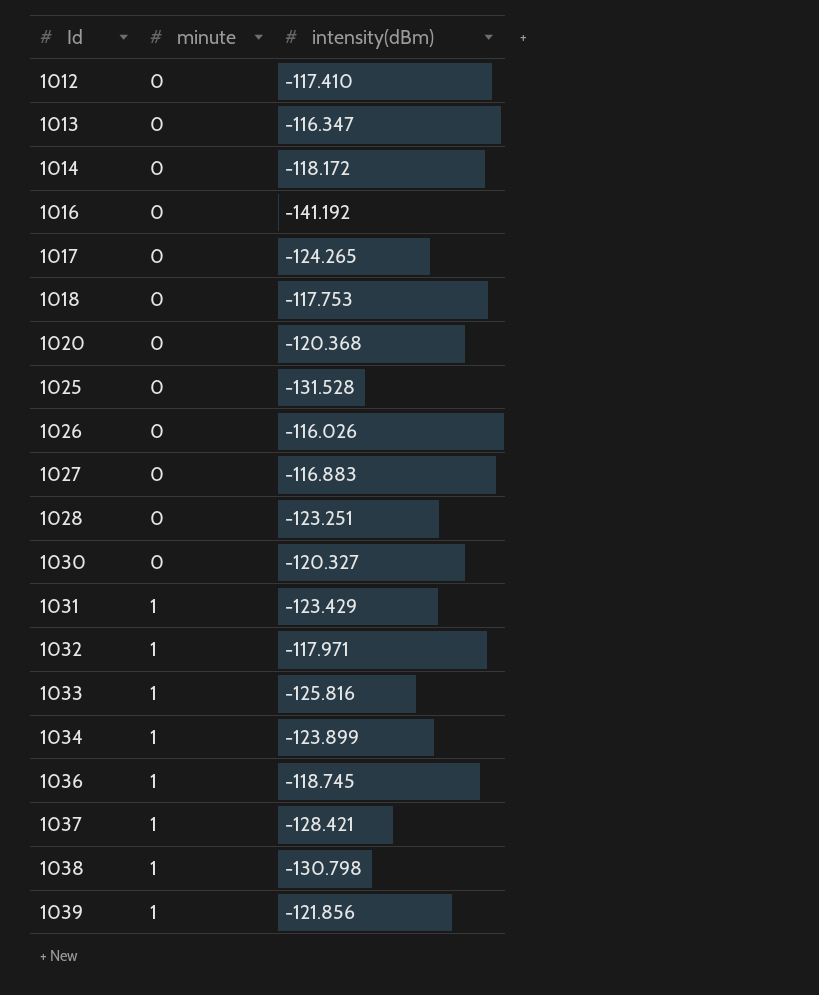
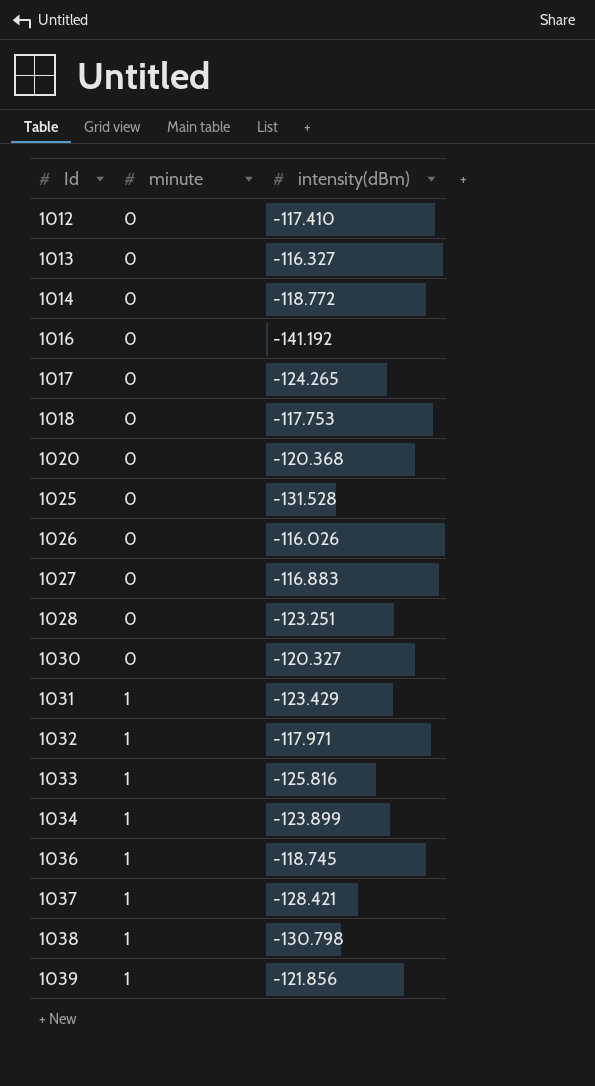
1013 | intensity(dBm): -116.347 -> -116.327
1014 | intensity(dBm): -118.172 -> -118.772

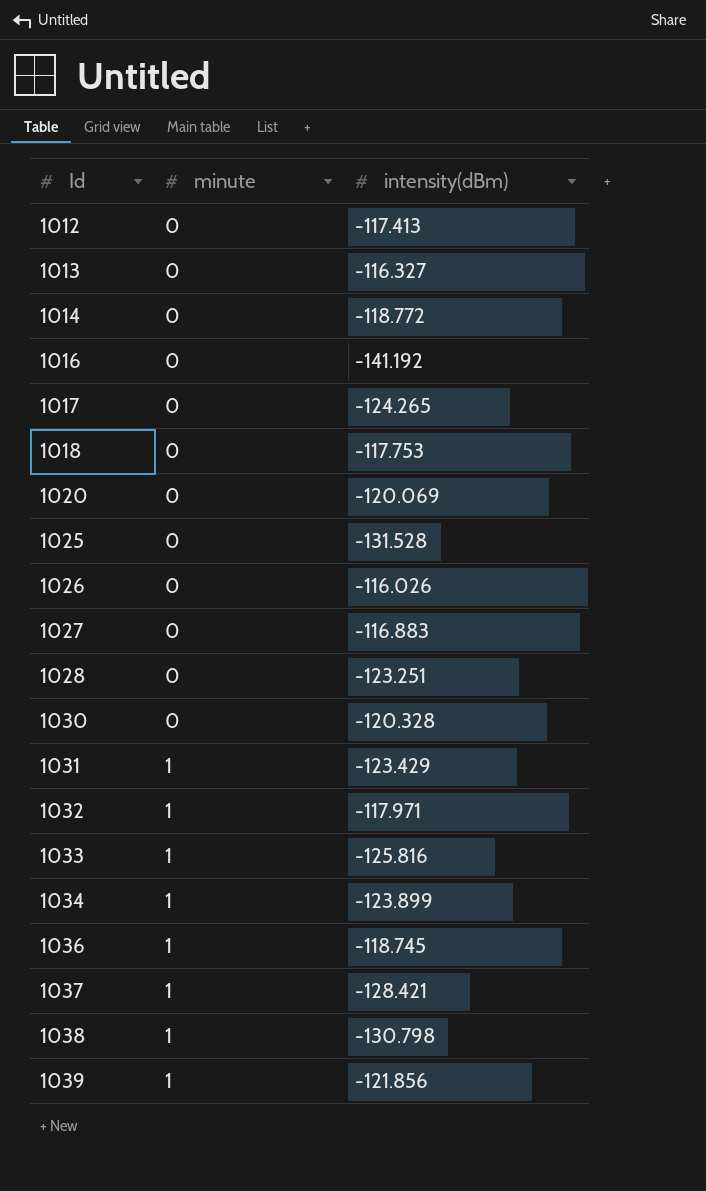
1012 | intensity(dBm): -117.410 -> -117.413
1020 | intensity(dBm): -120.368 -> -120.069
1030 | intensity(dBm): -120.327 -> -120.328

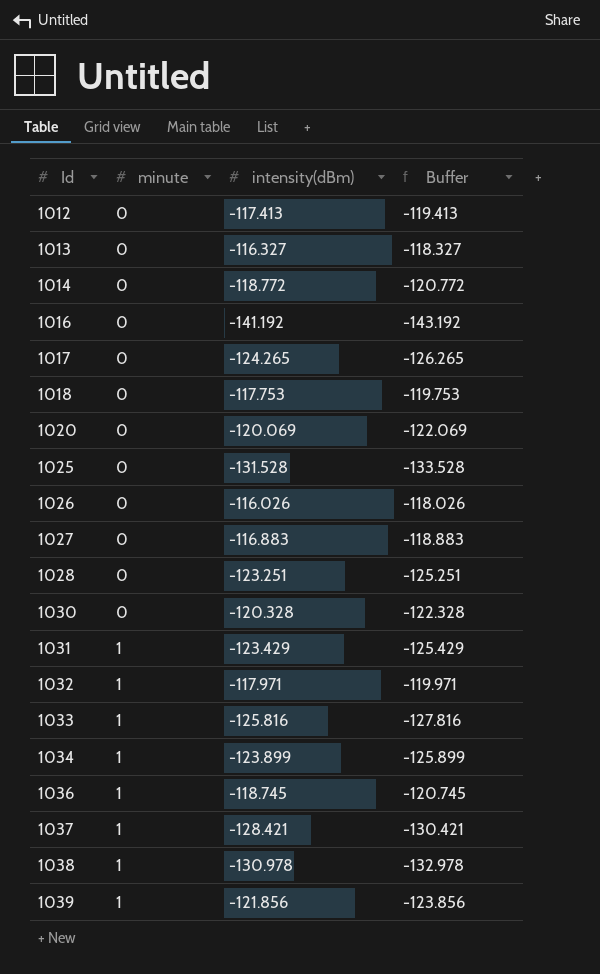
column Buffer | formula: none -> [intensity(dBm)] - 2
1038 | intensity(dBm): -130.798 -> -130.978

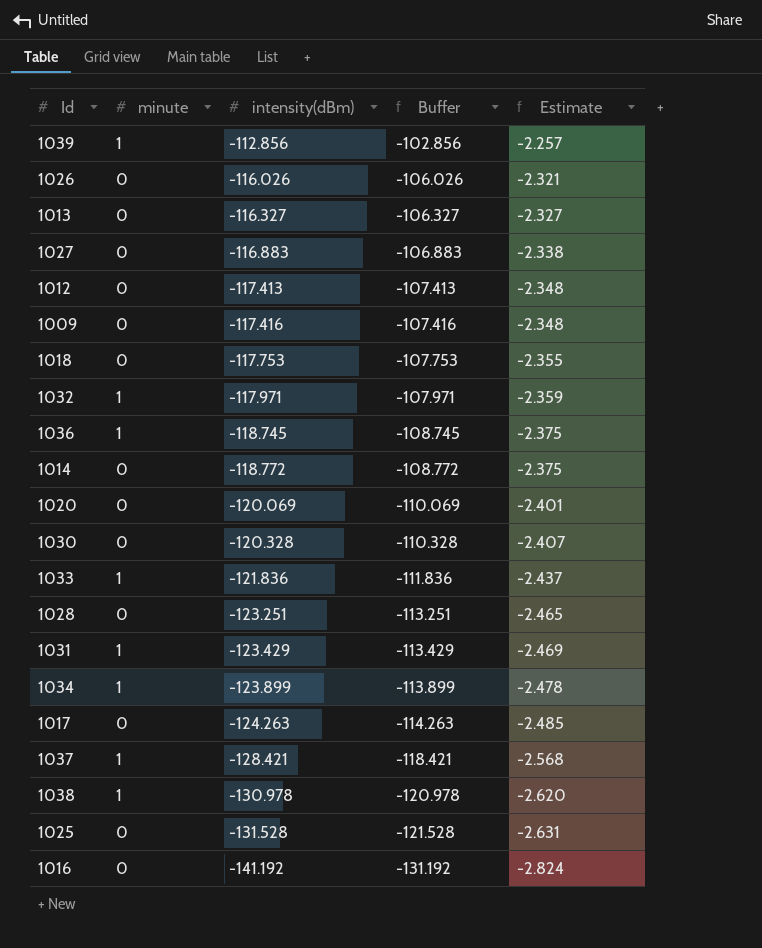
row order: Id ascending -> intensity(dBm) descending
column Buffer | formula: [intensity(dBm)] - 2 -> [intensity(dBm)] + 10
column Estimate | formula: none -> [intensity(dBm)] * 0.02
1039 | intensity(dBm): -121.856 -> -112.856
row 1009: none -> 0 | -117.416 | -107.416 | -2.348
1033 | intensity(dBm): -125.816 -> -121.836
1017 | intensity(dBm): -124.265 -> -124.263

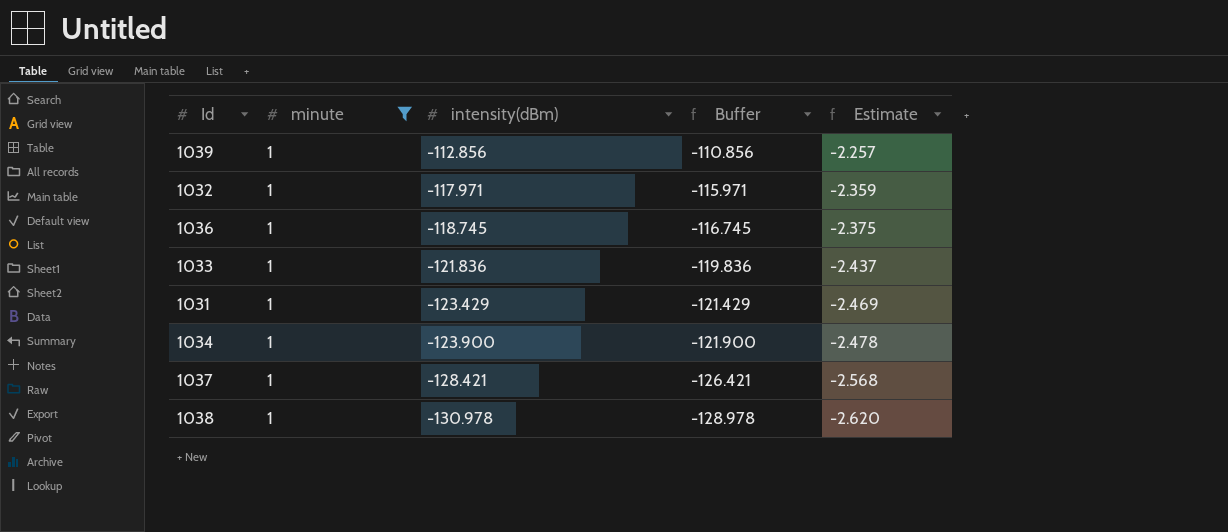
filter: none -> minute = 1
column Buffer | formula: [intensity(dBm)] + 10 -> [intensity(dBm)] + 2
1034 | intensity(dBm): -123.899 -> -123.900

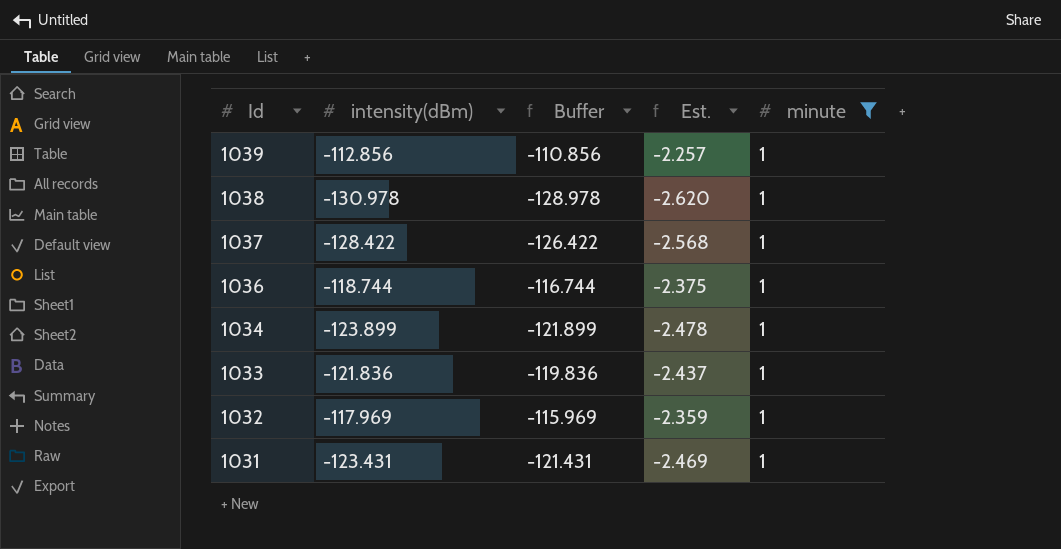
row order: intensity(dBm) descending -> Id descending
column name: Estimate -> Est.
column minute | position: 2 -> 5
1037 | intensity(dBm): -128.421 -> -128.422
1037 | Buffer: -126.421 -> -126.422
1036 | intensity(dBm): -118.745 -> -118.744
1036 | Buffer: -116.745 -> -116.744
1034 | intensity(dBm): -123.900 -> -123.899
1034 | Buffer: -121.900 -> -121.899
1032 | intensity(dBm): -117.971 -> -117.969
1032 | Buffer: -115.971 -> -115.969
1031 | intensity(dBm): -123.429 -> -123.431
1031 | Buffer: -121.429 -> -121.431

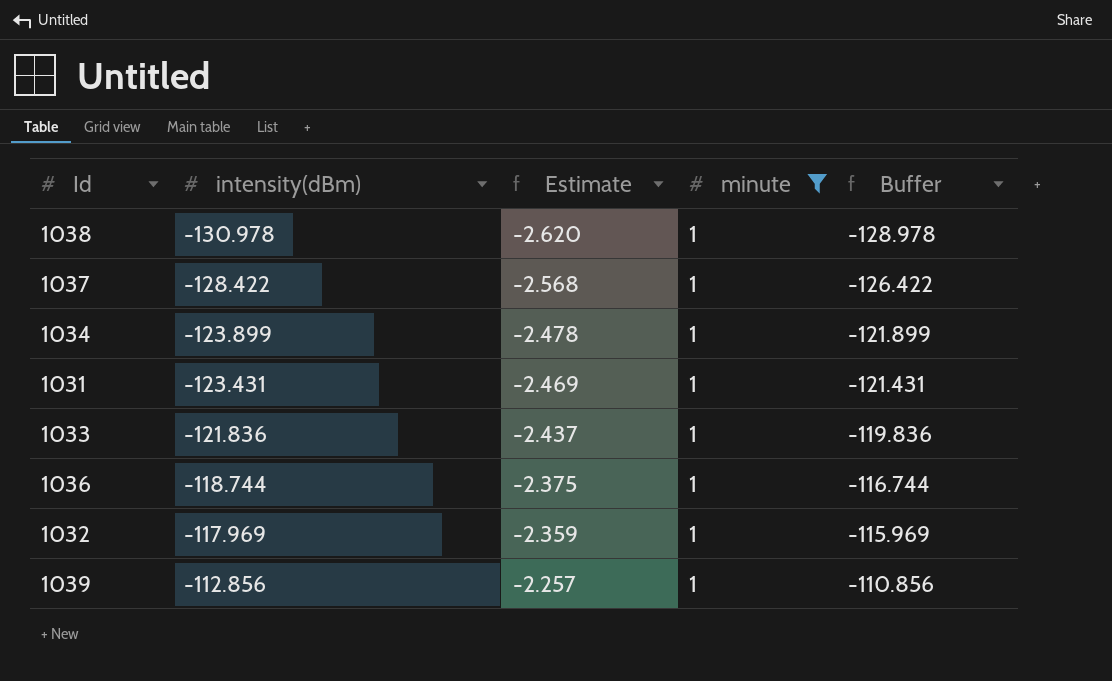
row order: Id descending -> intensity(dBm) ascending
column name: Est. -> Estimate
column Buffer | position: 3 -> 5

